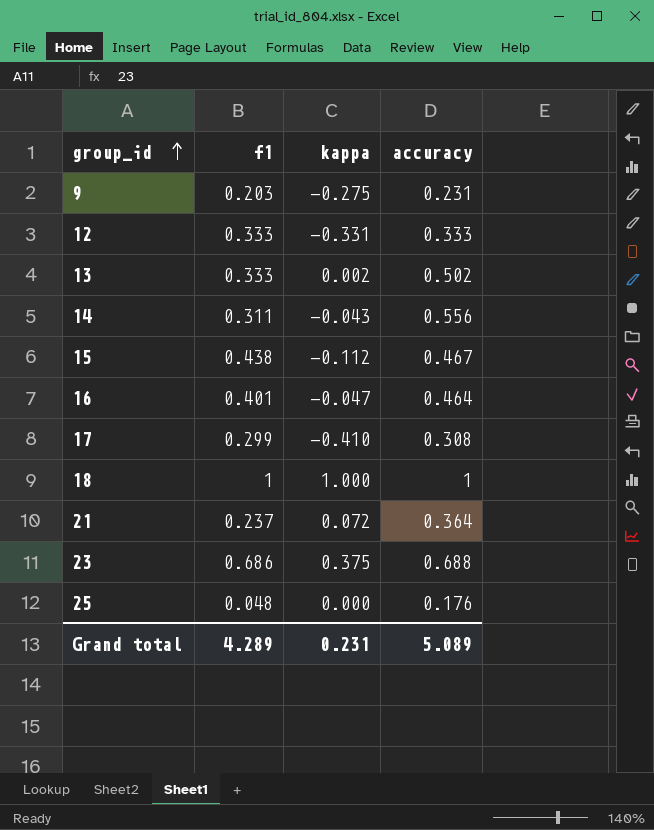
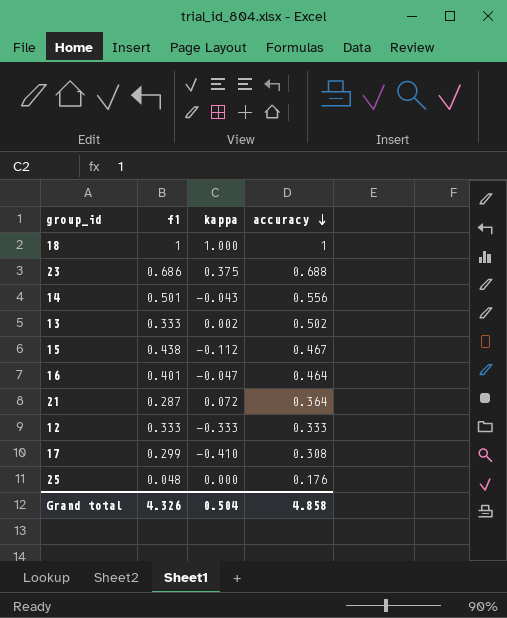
row order: group_id ascending -> accuracy descending
row 9: 0.203 | -0.275 | 0.231 -> none
14 | f1: 0.311 -> 0.501
21 | f1: 0.237 -> 0.287
12 | kappa: -0.331 -> -0.333
Grand total | f1: 4.289 -> 4.326
Grand total | kappa: 0.231 -> 0.504
Grand total | accuracy: 5.089 -> 4.858

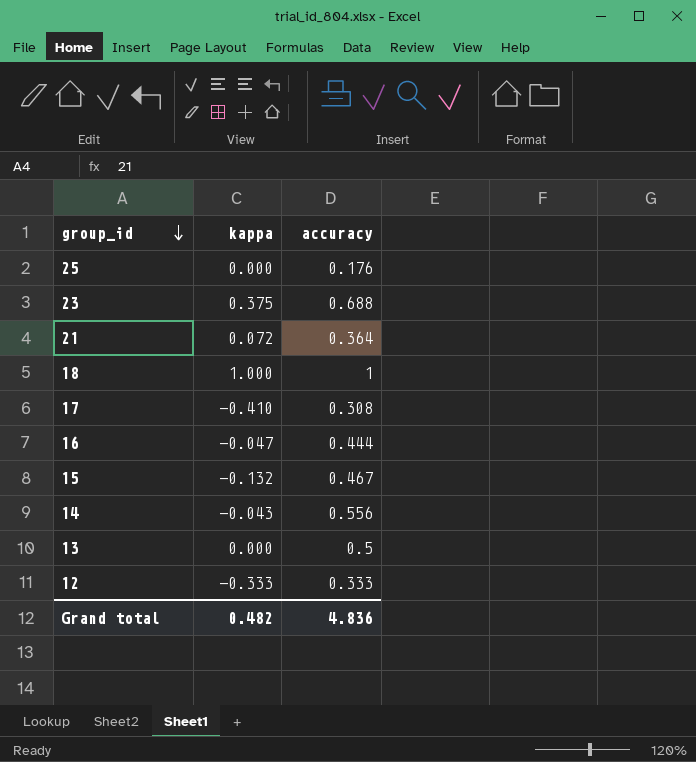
row order: accuracy descending -> group_id descending
column f1 | position: 2 -> none
16 | accuracy: 0.464 -> 0.444
15 | kappa: -0.112 -> -0.132
13 | kappa: 0.002 -> 0.000
13 | accuracy: 0.502 -> 0.5
Grand total | kappa: 0.504 -> 0.482
Grand total | accuracy: 4.858 -> 4.836

